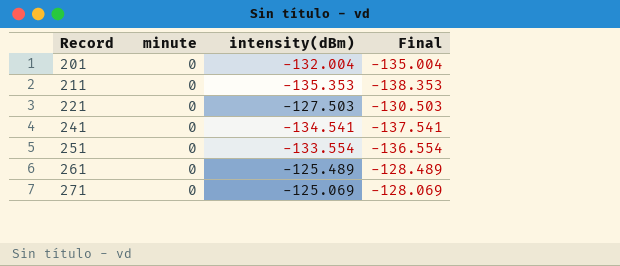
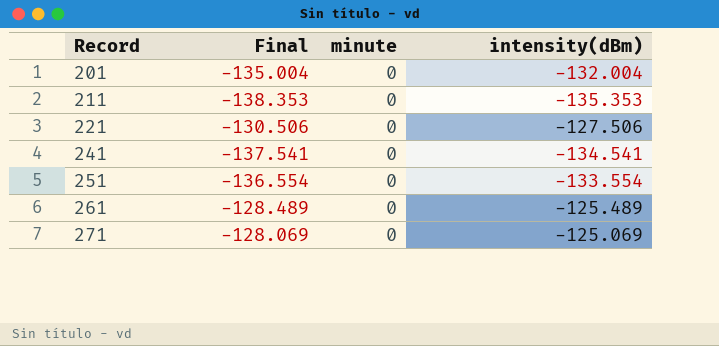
column Final | position: 4 -> 2
221 | Final: -130.503 -> -130.506
221 | intensity(dBm): -127.503 -> -127.506

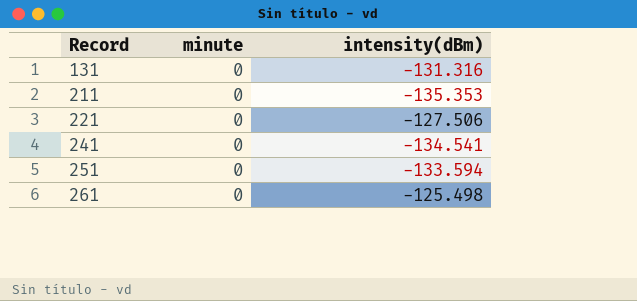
column Final | formula: [intensity(dBm)] - 3 -> none
row 201: -135.004 | 0 | -132.004 -> none
row 271: -128.069 | 0 | -125.069 -> none
row 131: none -> 0 | -131.316
251 | intensity(dBm): -133.554 -> -133.594
261 | intensity(dBm): -125.489 -> -125.498

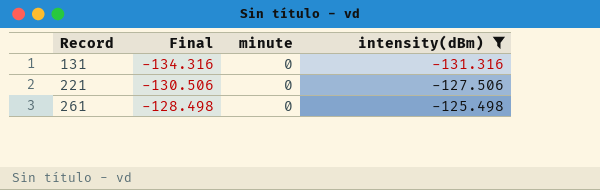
filter: none -> intensity(dBm) >= -131.316
column Final | formula: none -> [intensity(dBm)] - 3

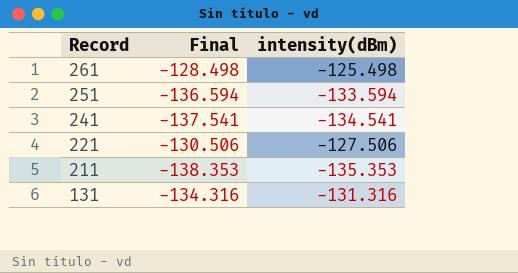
filter: intensity(dBm) >= -131.316 -> none
row order: Record ascending -> Record descending
column minute | position: 3 -> none

